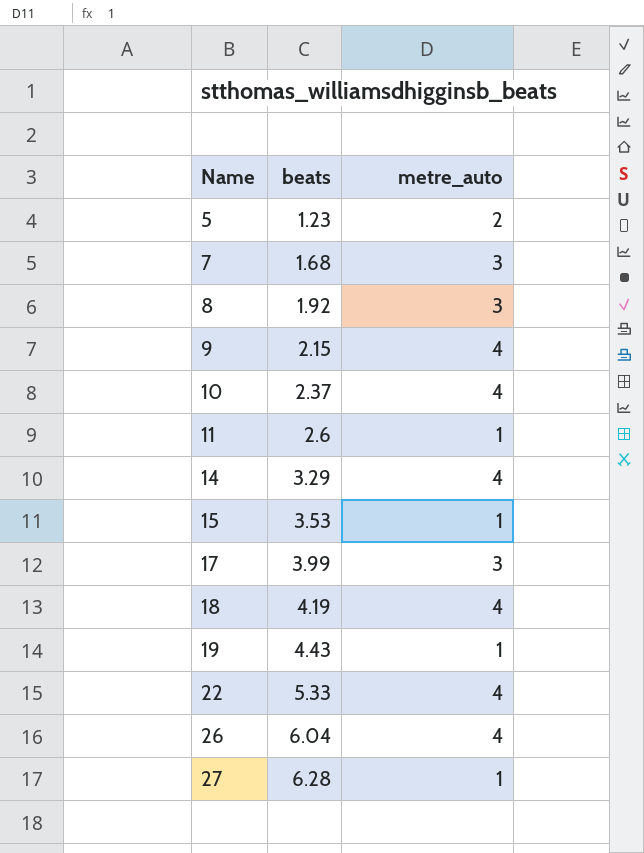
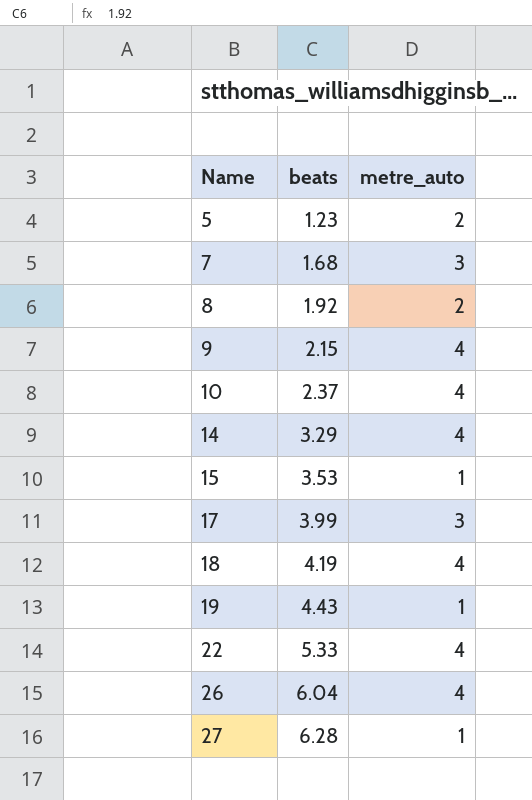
row 11: 2.6 | 1 -> none
8 | metre_auto: 3 -> 2

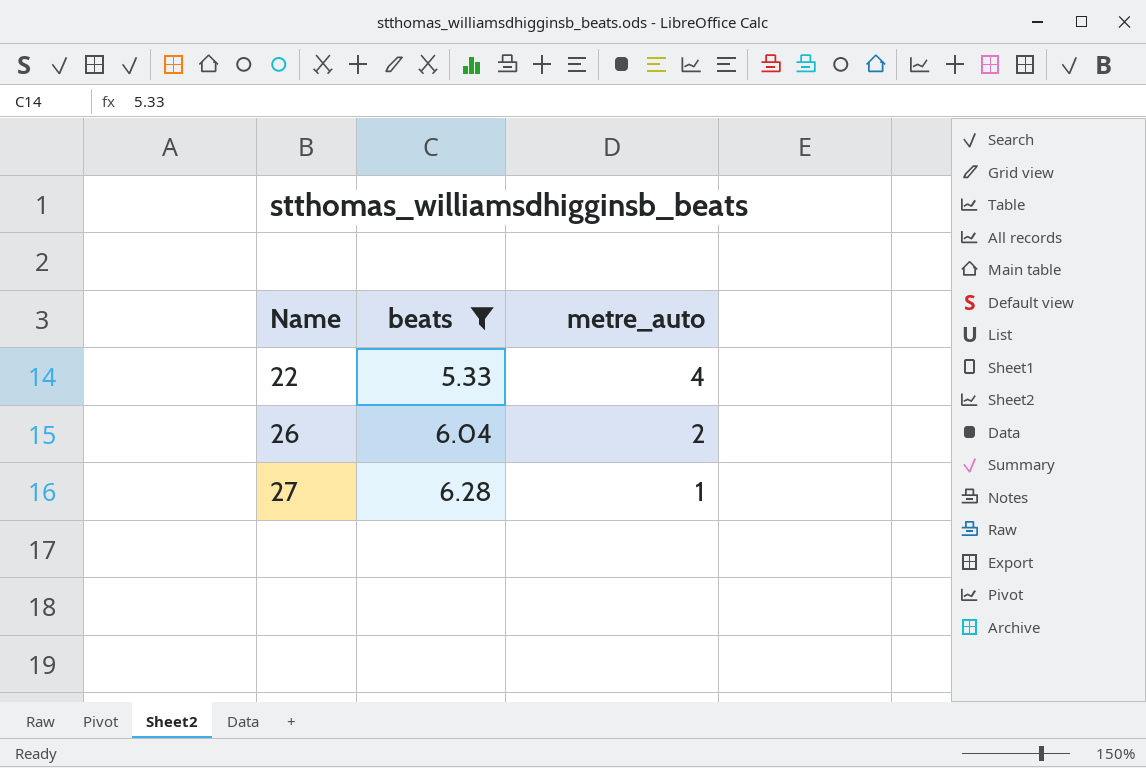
filter: none -> beats >= 5.33
26 | metre_auto: 4 -> 2

